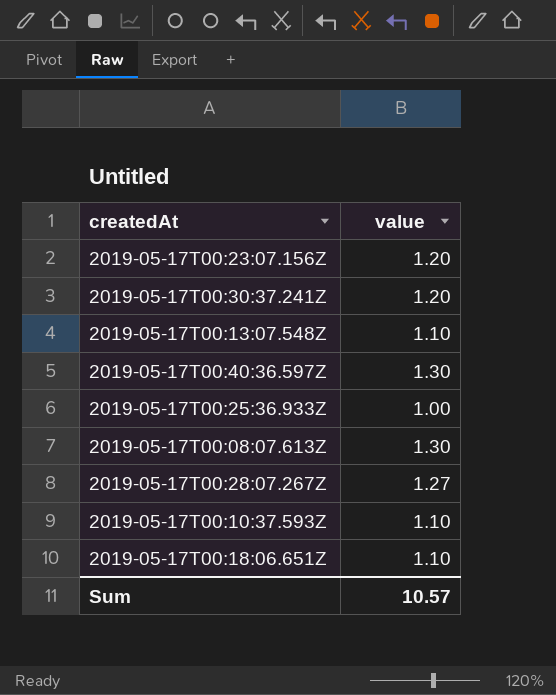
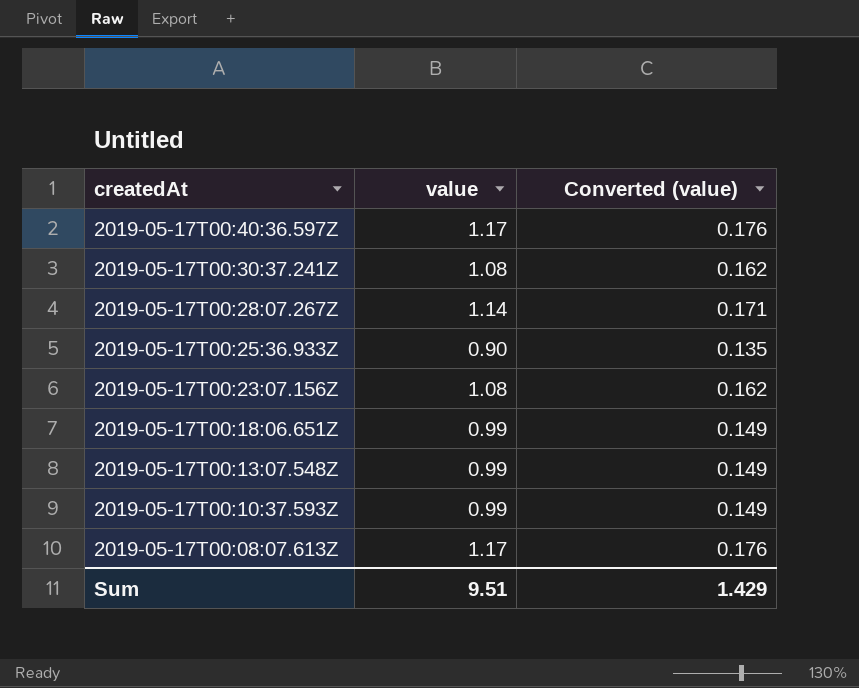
row order: none -> createdAt descending
column Converted (value) | formula: none -> [value] * 0.15
2019-05-17T00:40:36.597Z | value: 1.30 -> 1.17
2019-05-17T00:30:37.241Z | value: 1.20 -> 1.08
2019-05-17T00:28:07.267Z | value: 1.27 -> 1.14
2019-05-17T00:25:36.933Z | value: 1.00 -> 0.90
2019-05-17T00:23:07.156Z | value: 1.20 -> 1.08
2019-05-17T00:18:06.651Z | value: 1.10 -> 0.99
2019-05-17T00:13:07.548Z | value: 1.10 -> 0.99
2019-05-17T00:10:37.593Z | value: 1.10 -> 0.99
2019-05-17T00:08:07.613Z | value: 1.30 -> 1.17
Sum | value: 10.57 -> 9.51

